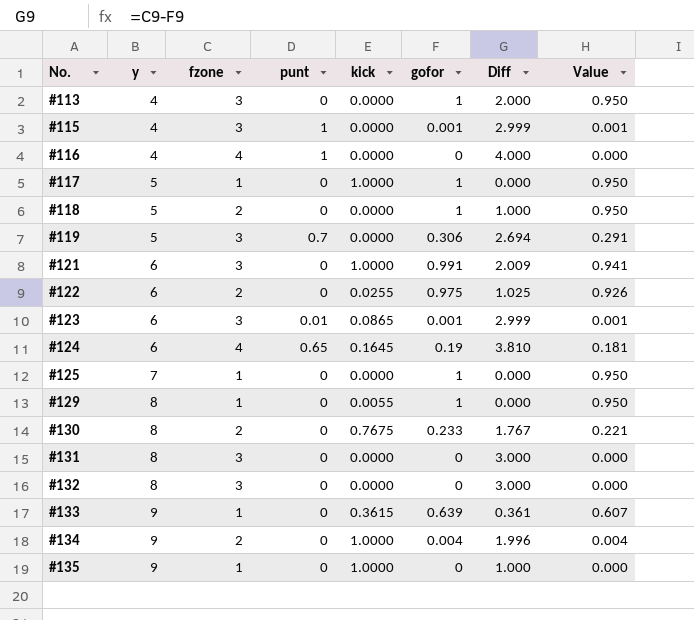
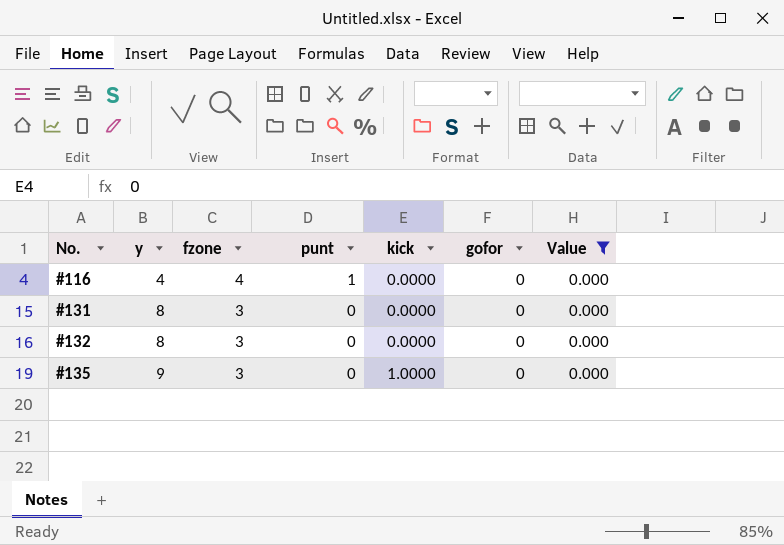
filter: none -> Value = 0.000
column Diff | formula: [fzone] - [gofor] -> none
#135 | fzone: 1 -> 3

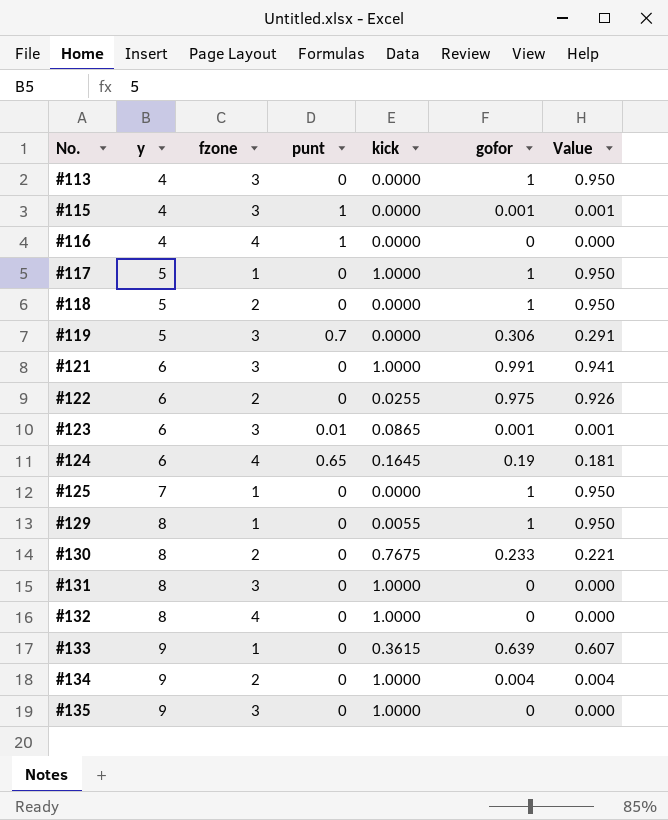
filter: Value = 0.000 -> none
#131 | kick: 0.0000 -> 1.0000
#132 | fzone: 3 -> 4
#132 | kick: 0.0000 -> 1.0000

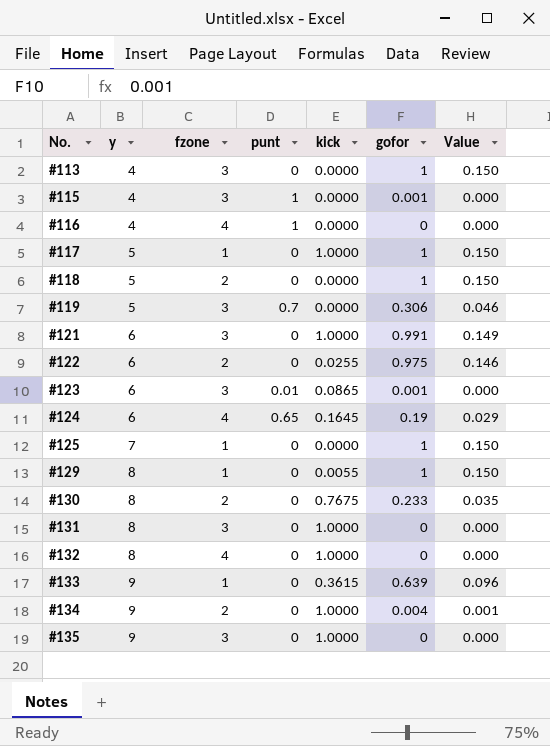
column Value | formula: [gofor] * 0.95 -> [gofor] * 0.15

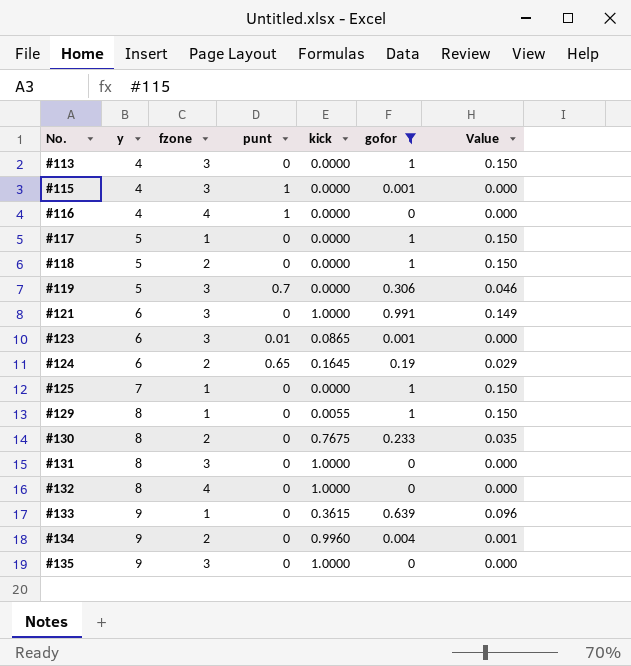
filter: none -> gofor != 0.975
#117 | kick: 1.0000 -> 0.0000
#124 | fzone: 4 -> 2
#134 | kick: 1.0000 -> 0.9960

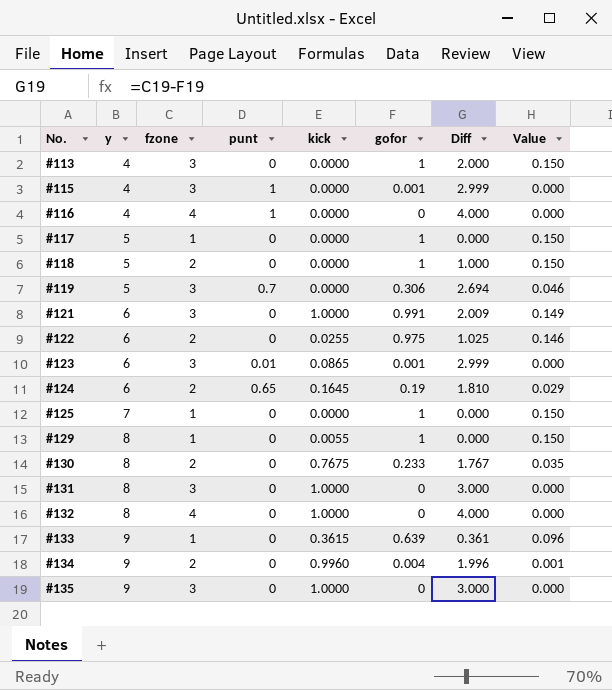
filter: gofor != 0.975 -> none
column Diff | formula: none -> [fzone] - [gofor]

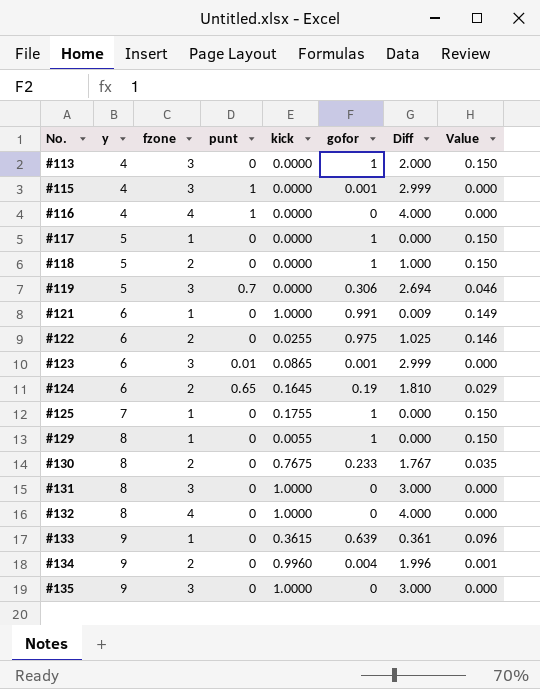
#121 | fzone: 3 -> 1
#121 | Diff: 2.009 -> 0.009
#125 | kick: 0.0000 -> 0.1755

